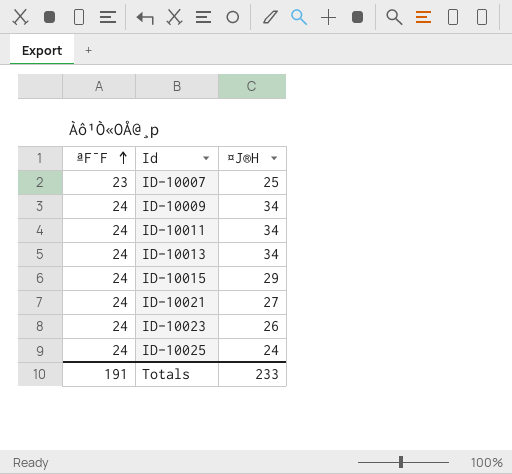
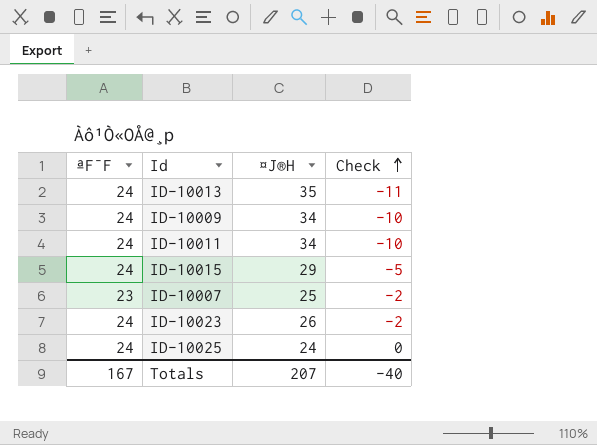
row order: ªF¯F ascending -> Check ascending
column Check | formula: none -> [ªF¯F] - [¤J®H]
row ID-10021: 24 | 27 -> none
ID-10013 | ¤J®H: 34 -> 35
Totals | ªF¯F: 191 -> 167
Totals | ¤J®H: 233 -> 207

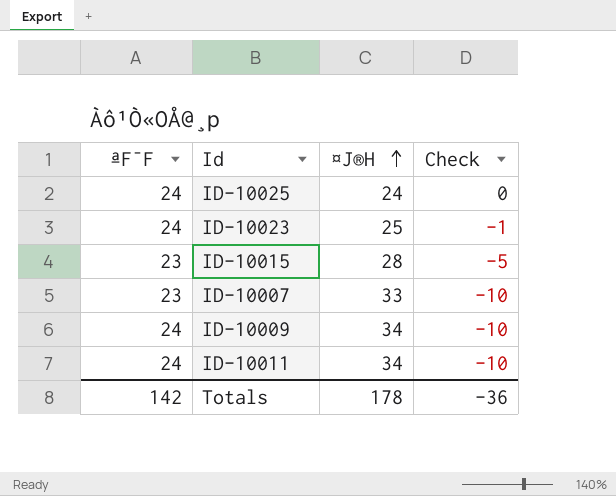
row order: Check ascending -> ¤J®H ascending
row ID-10013: 24 | 35 | -11 -> none
ID-10023 | ¤J®H: 26 -> 25
ID-10023 | Check: -2 -> -1
ID-10015 | ªF¯F: 24 -> 23
ID-10015 | ¤J®H: 29 -> 28
ID-10007 | ¤J®H: 25 -> 33
ID-10007 | Check: -2 -> -10
Totals | ªF¯F: 167 -> 142
Totals | ¤J®H: 207 -> 178
Totals | Check: -40 -> -36

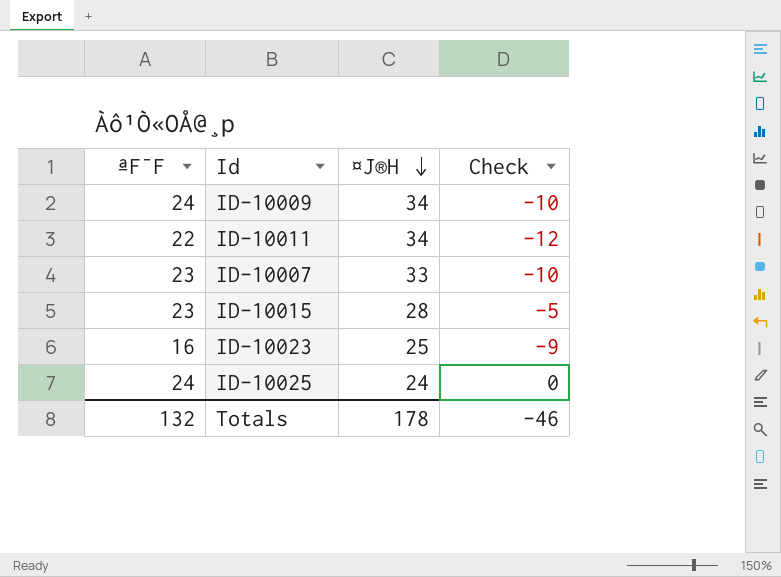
row order: ¤J®H ascending -> ¤J®H descending
ID-10011 | ªF¯F: 24 -> 22
ID-10011 | Check: -10 -> -12
ID-10023 | ªF¯F: 24 -> 16
ID-10023 | Check: -1 -> -9
Totals | ªF¯F: 142 -> 132
Totals | Check: -36 -> -46

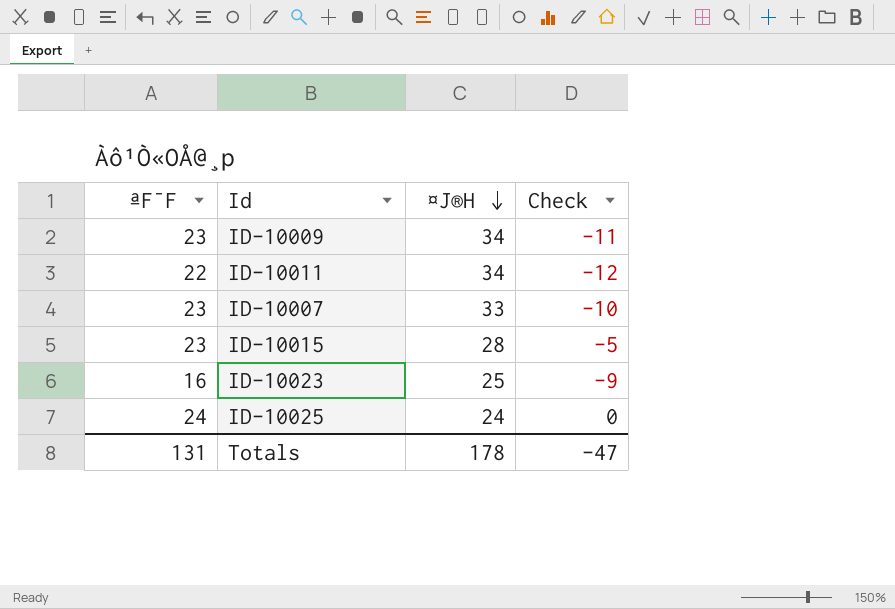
ID-10009 | ªF¯F: 24 -> 23
ID-10009 | Check: -10 -> -11
Totals | ªF¯F: 132 -> 131
Totals | Check: -46 -> -47

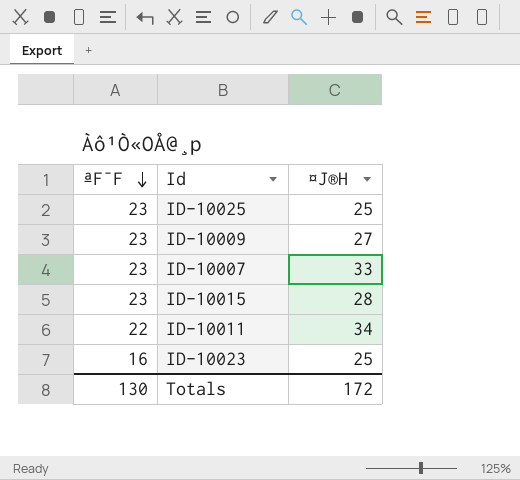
row order: ¤J®H descending -> ªF¯F descending
column Check | formula: [ªF¯F] - [¤J®H] -> none
ID-10025 | ªF¯F: 24 -> 23
ID-10025 | ¤J®H: 24 -> 25
ID-10009 | ¤J®H: 34 -> 27
Totals | ªF¯F: 131 -> 130
Totals | ¤J®H: 178 -> 172

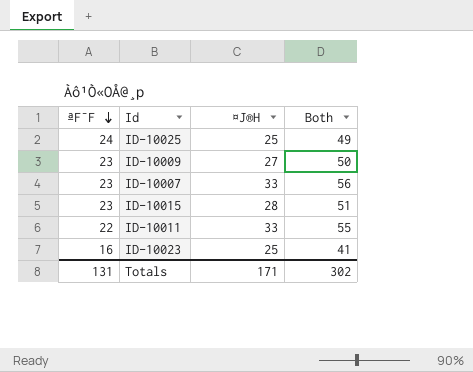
column Both | formula: none -> [ªF¯F] + [¤J®H]
ID-10025 | ªF¯F: 23 -> 24
ID-10011 | ¤J®H: 34 -> 33
Totals | ªF¯F: 130 -> 131
Totals | ¤J®H: 172 -> 171

